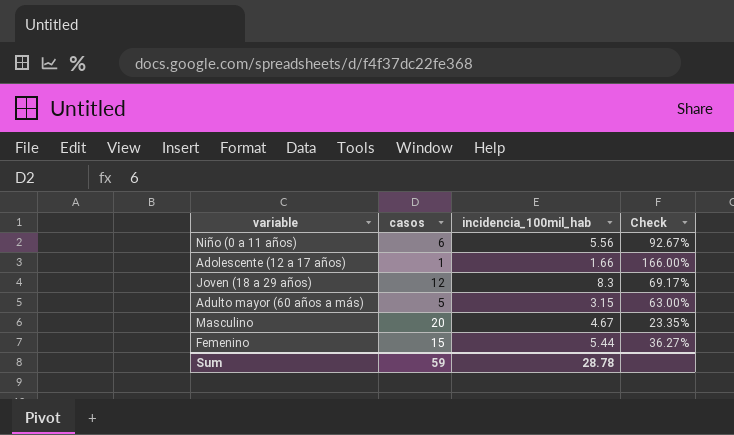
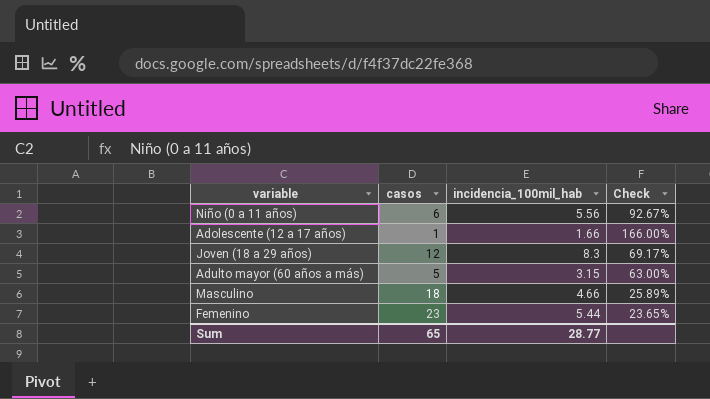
Masculino | casos: 20 -> 18
Masculino | incidencia_100mil_hab: 4.67 -> 4.66
Masculino | Check: 23.35% -> 25.89%
Femenino | casos: 15 -> 23
Femenino | Check: 36.27% -> 23.65%
Sum | casos: 59 -> 65
Sum | incidencia_100mil_hab: 28.78 -> 28.77

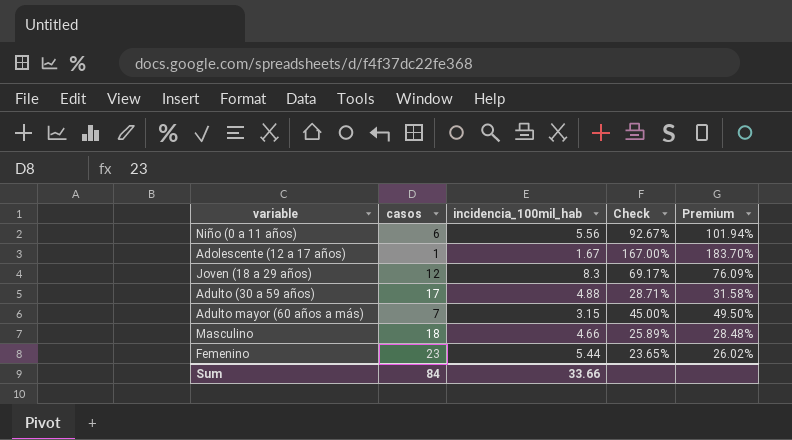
column Premium | formula: none -> [Check] * 1.1
Adolescente (12 a 17 años) | incidencia_100mil_hab: 1.66 -> 1.67
Adolescente (12 a 17 años) | Check: 166.00% -> 167.00%
row Adulto (30 a 59 años): none -> 17 | 4.88 | 28.71% | 31.58%
Adulto mayor (60 años a más) | casos: 5 -> 7
Adulto mayor (60 años a más) | Check: 63.00% -> 45.00%
Sum | casos: 65 -> 84
Sum | incidencia_100mil_hab: 28.77 -> 33.66

